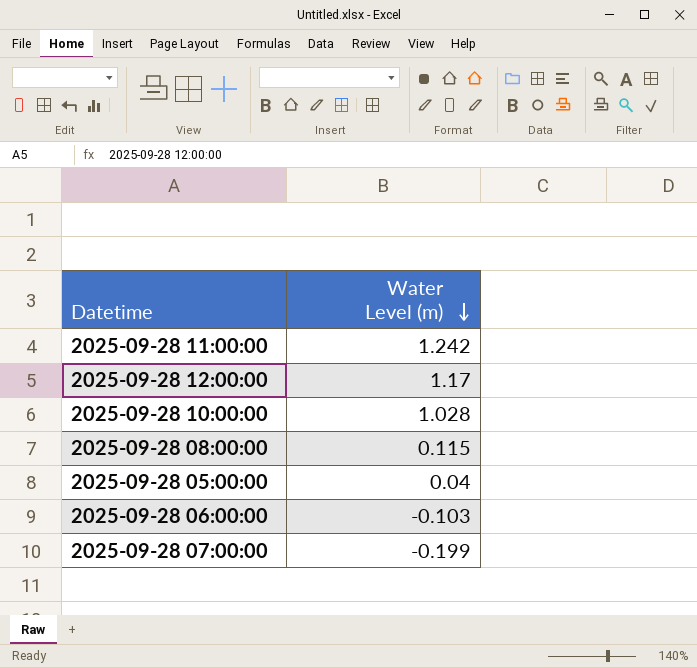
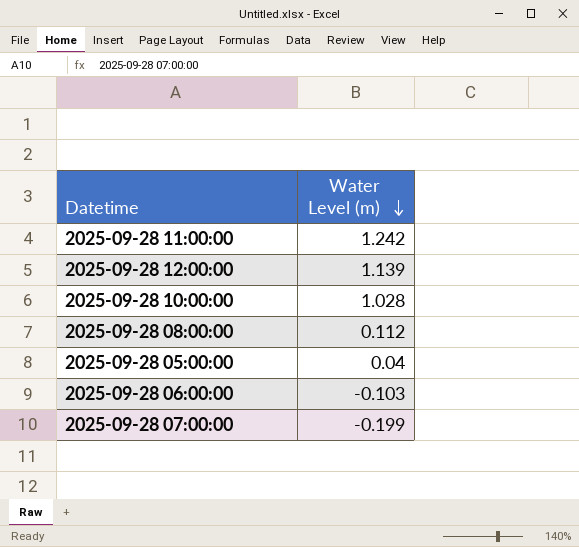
2025-09-28 12:00:00 | Water Level (m): 1.17 -> 1.139
2025-09-28 08:00:00 | Water Level (m): 0.115 -> 0.112

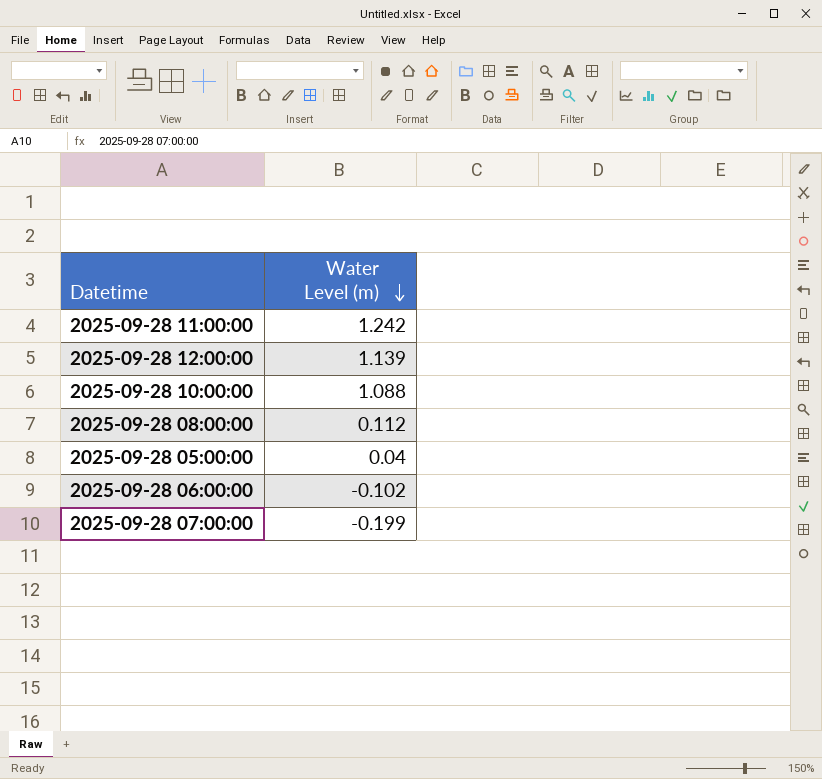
2025-09-28 10:00:00 | Water Level (m): 1.028 -> 1.088
2025-09-28 06:00:00 | Water Level (m): -0.103 -> -0.102

